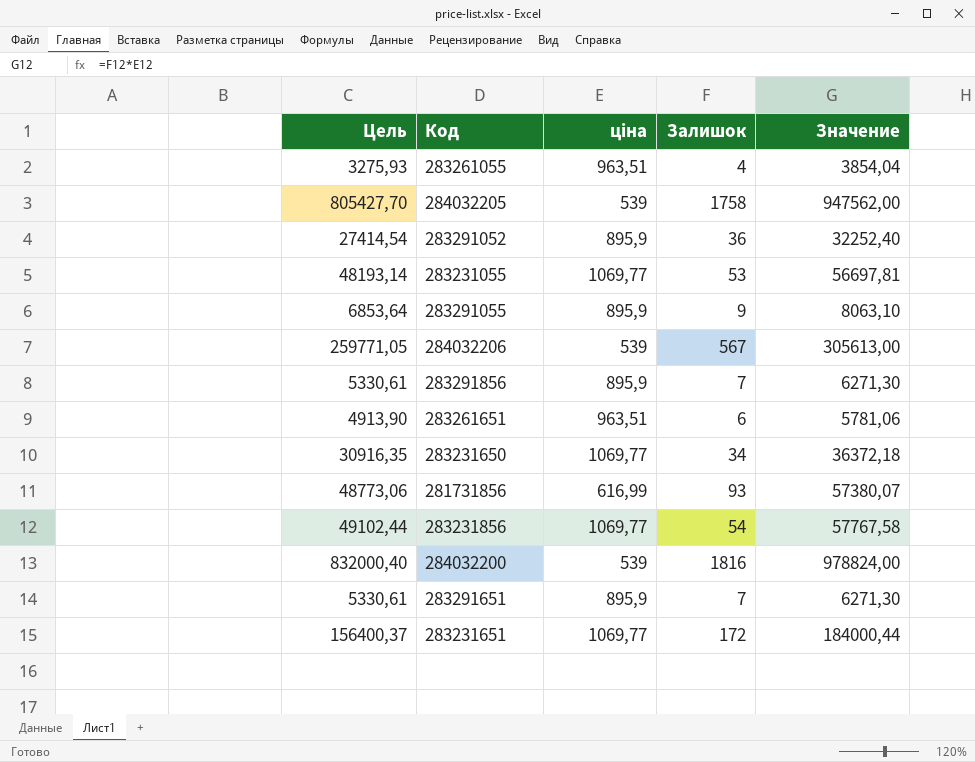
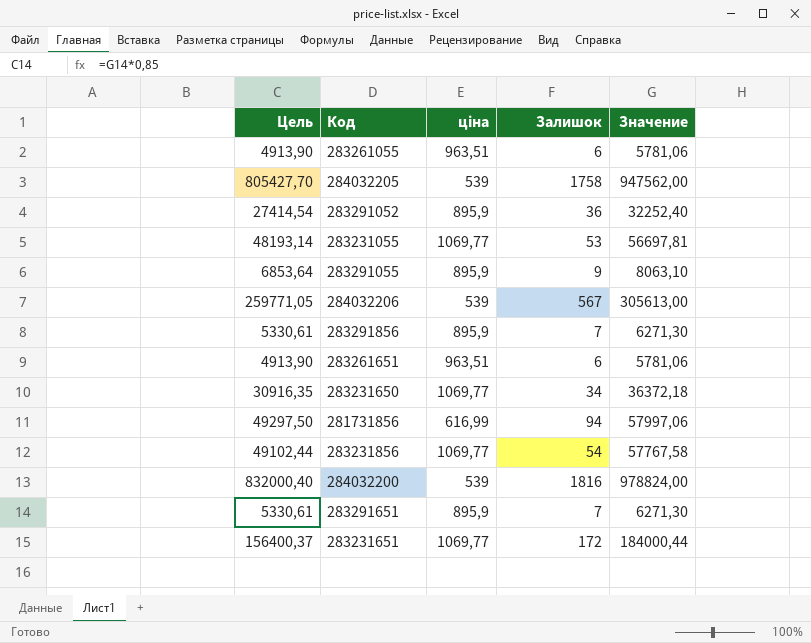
283261055 | Цель: 3275,93 -> 4913,90
283261055 | Залишок: 4 -> 6
283261055 | Значение: 3854,04 -> 5781,06
281731856 | Цель: 48773,06 -> 49297,50
281731856 | Залишок: 93 -> 94
281731856 | Значение: 57380,07 -> 57997,06

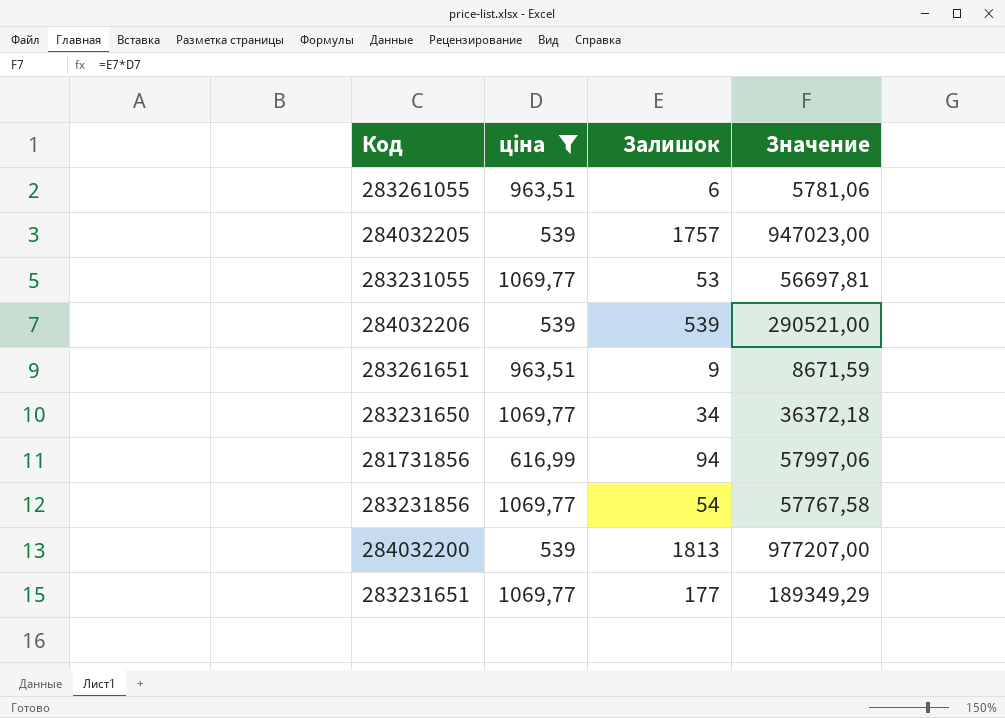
filter: none -> ціна != 895,9
column Цель | formula: [Значение] * 0,85 -> none
284032205 | Залишок: 1758 -> 1757
284032205 | Значение: 947562,00 -> 947023,00
284032206 | Залишок: 567 -> 539
284032206 | Значение: 305613,00 -> 290521,00
283261651 | Залишок: 6 -> 9
283261651 | Значение: 5781,06 -> 8671,59
284032200 | Залишок: 1816 -> 1813
284032200 | Значение: 978824,00 -> 977207,00
283231651 | Залишок: 172 -> 177
283231651 | Значение: 184000,44 -> 189349,29

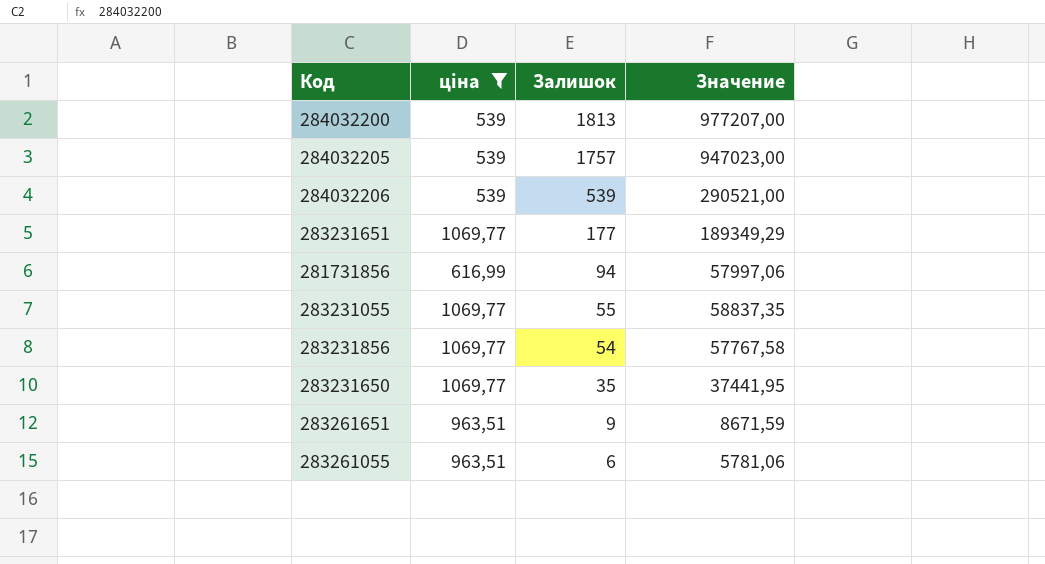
row order: none -> Залишок descending
283231055 | Залишок: 53 -> 55
283231055 | Значение: 56697,81 -> 58837,35
283231650 | Залишок: 34 -> 35
283231650 | Значение: 36372,18 -> 37441,95

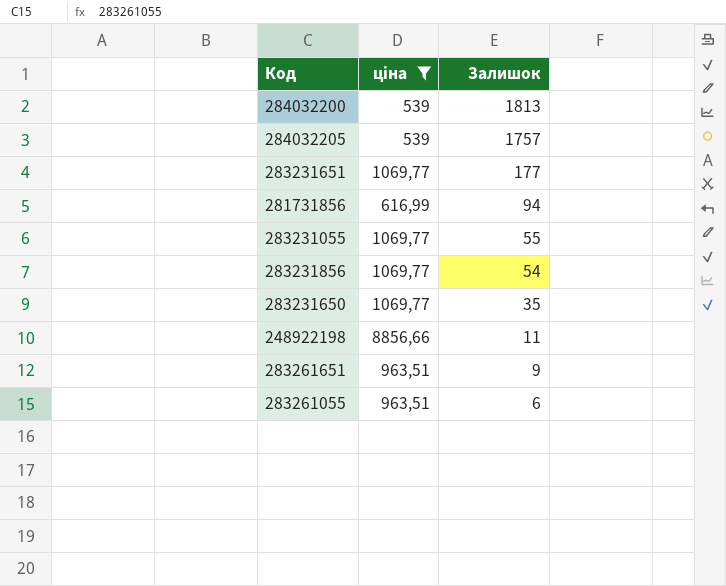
column Значение | formula: [ціна] * [Залишок] -> none
row 284032206: 539 | 539 | 290521,00 -> none
row 248922198: none -> 8856,66 | 11

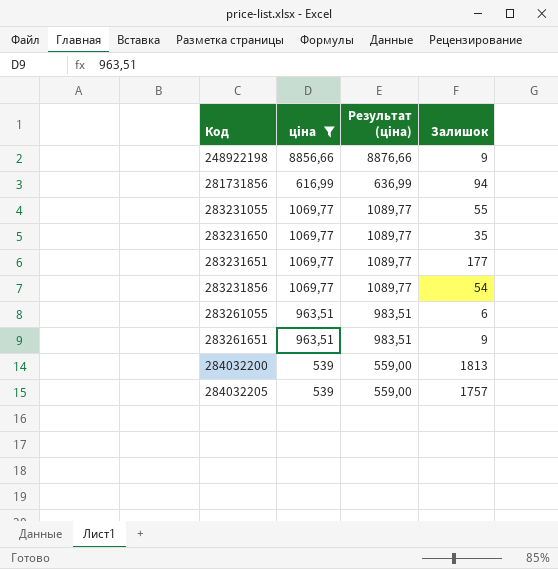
row order: Залишок descending -> Код ascending
column Результат (ціна) | formula: none -> [ціна] + 20
248922198 | Залишок: 11 -> 9

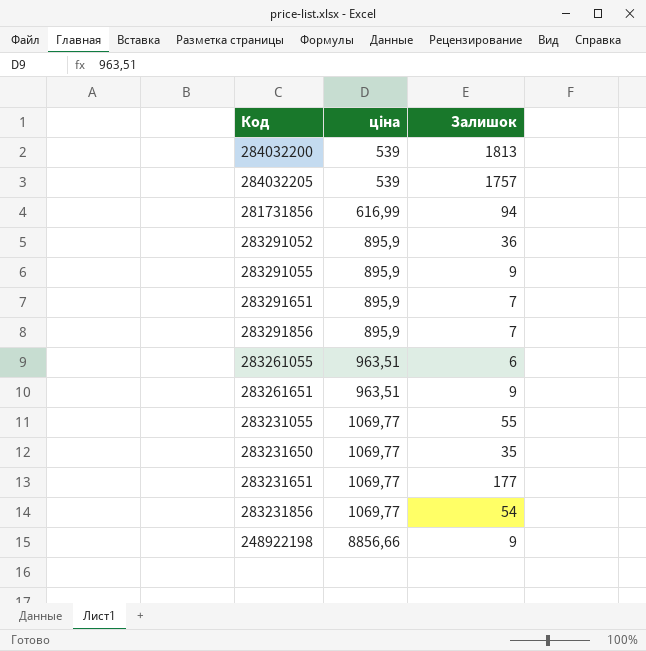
filter: ціна != 895,9 -> none
row order: Код ascending -> ціна ascending
column Результат (ціна) | formula: [ціна] + 20 -> none

